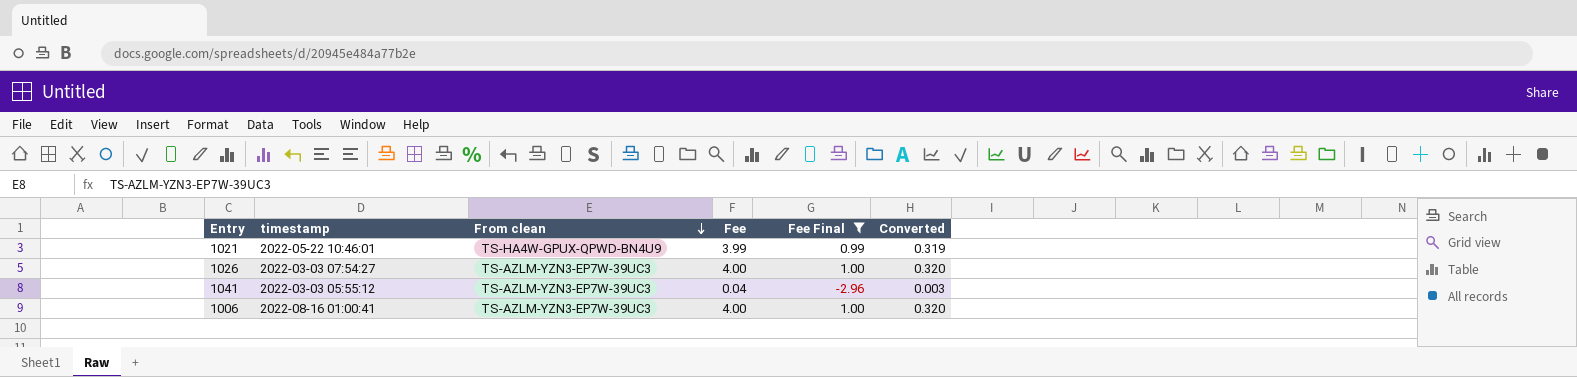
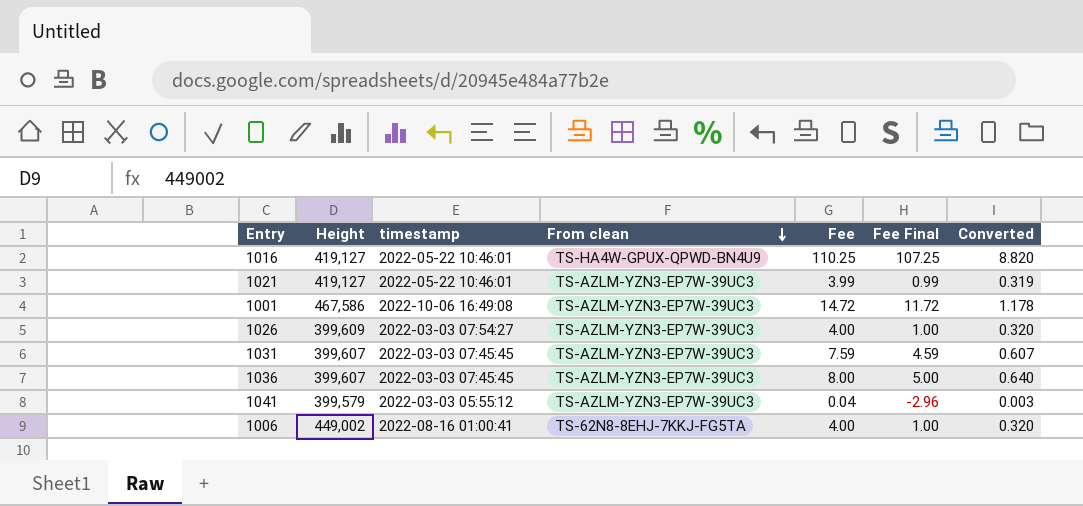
filter: Fee Final <= 1.00 -> none
column Height | position: none -> 2
1021 | From clean: TS-HA4W-GPUX-QPWD-BN4U9 -> TS-AZLM-YZN3-EP7W-39UC3
1006 | From clean: TS-AZLM-YZN3-EP7W-39UC3 -> TS-62N8-8EHJ-7KKJ-FG5TA

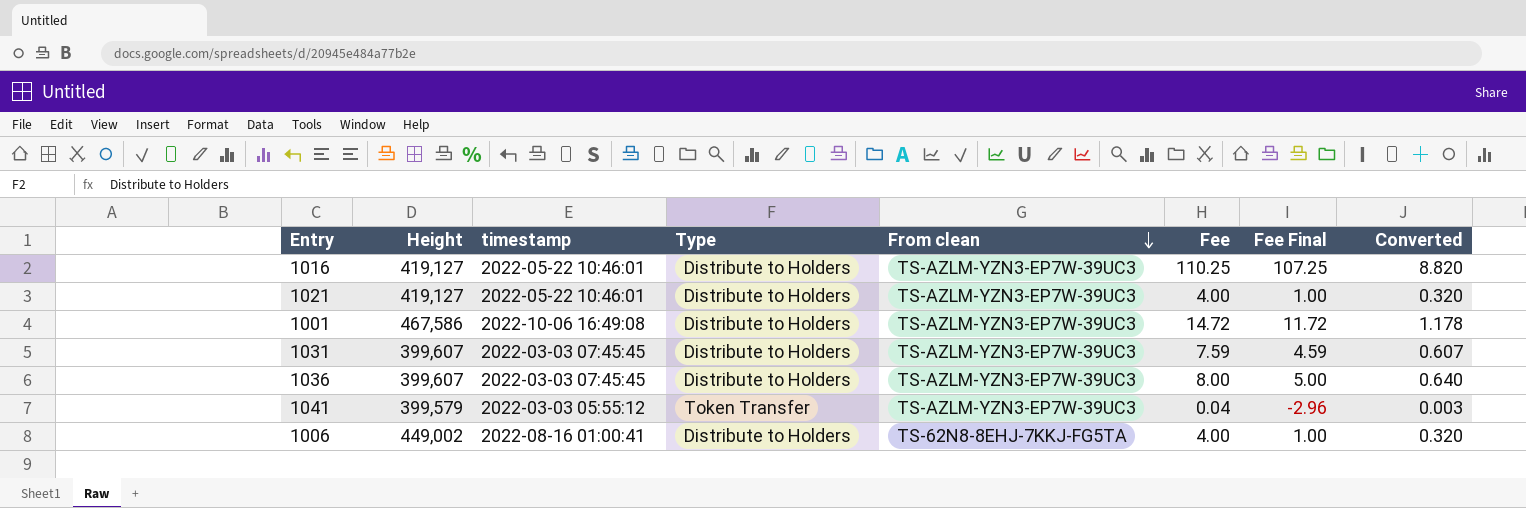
column Type | position: none -> 4
row 1026: 399,609 | 2022-03-03 07:54:27 | TS-AZLM-YZN3-EP7W-39UC3 | 4.00 | 1.00 | 0.320 -> none
1016 | From clean: TS-HA4W-GPUX-QPWD-BN4U9 -> TS-AZLM-YZN3-EP7W-39UC3
1021 | Fee: 3.99 -> 4.00
1021 | Fee Final: 0.99 -> 1.00
1021 | Converted: 0.319 -> 0.320

